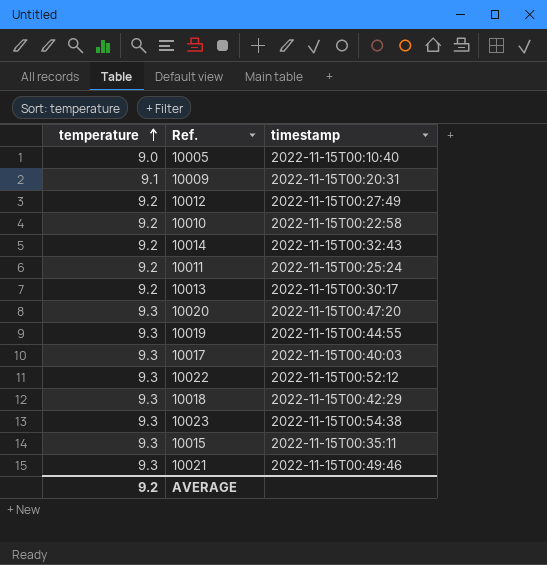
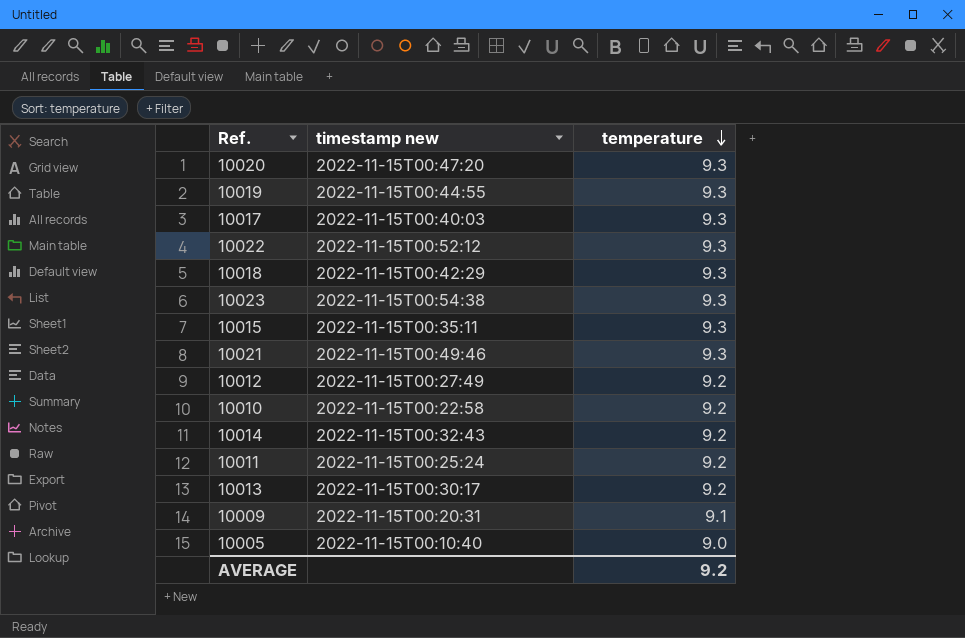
row order: temperature ascending -> temperature descending
column name: timestamp -> timestamp new
column temperature | position: 1 -> 3

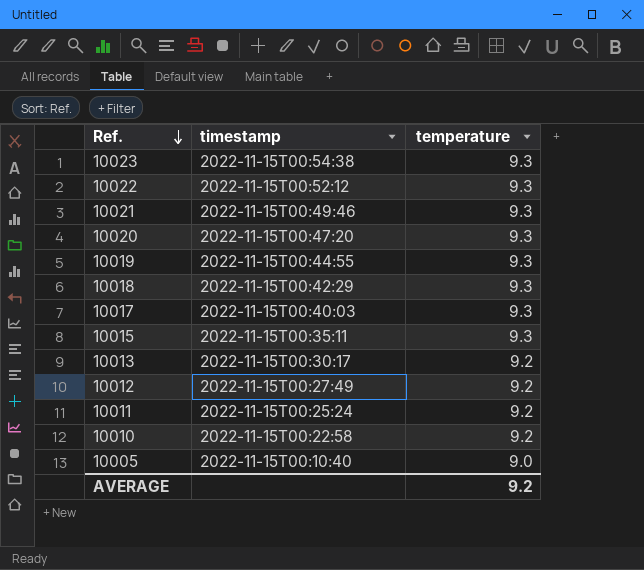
row order: temperature descending -> Ref. descending
column name: timestamp new -> timestamp
row 10014: 2022-11-15T00:32:43 | 9.2 -> none
row 10009: 2022-11-15T00:20:31 | 9.1 -> none

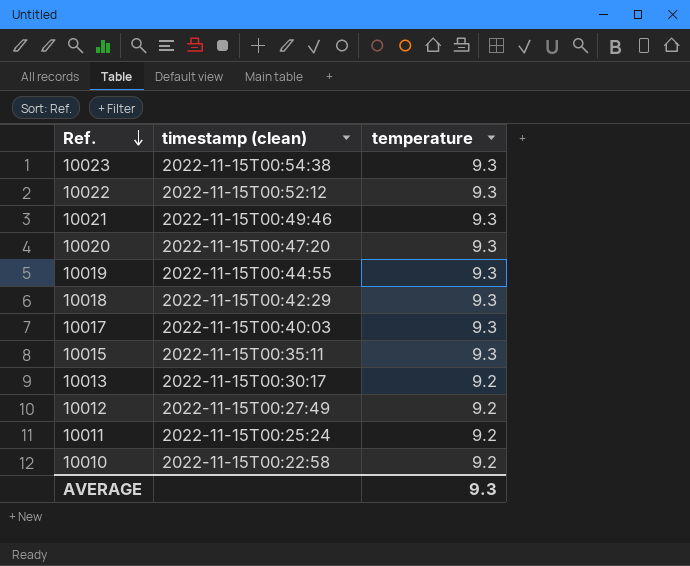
column name: timestamp -> timestamp (clean)
row 10005: 2022-11-15T00:10:40 | 9.0 -> none
AVERAGE | temperature: 9.2 -> 9.3

